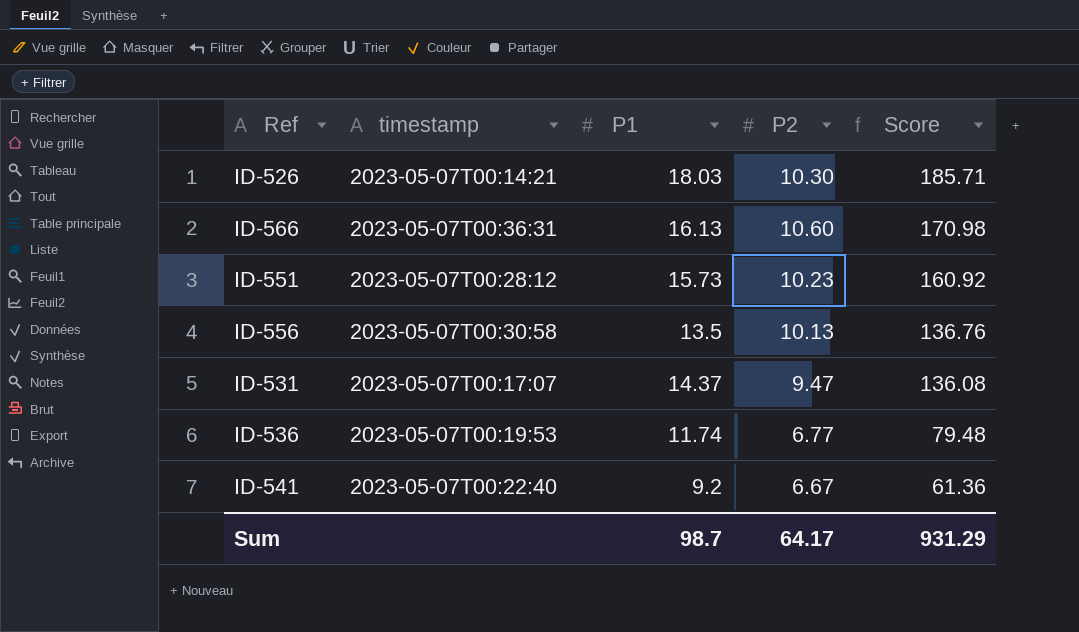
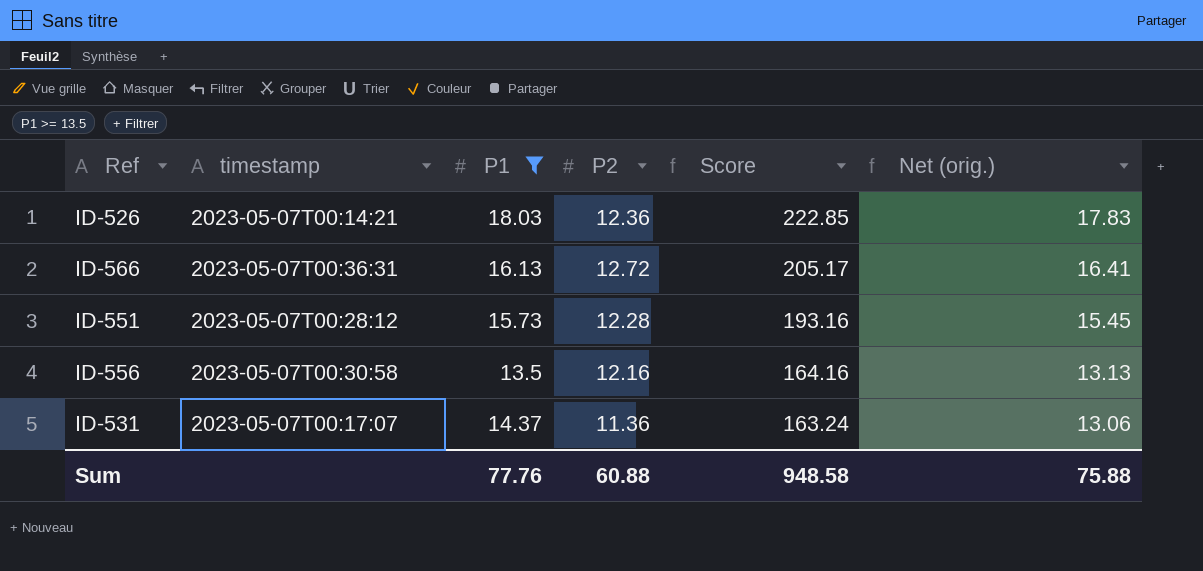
filter: none -> P1 >= 13.5
column Net (orig.) | formula: none -> [Score] * 0.08
ID-526 | P2: 10.30 -> 12.36
ID-526 | Score: 185.71 -> 222.85
ID-566 | P2: 10.60 -> 12.72
ID-566 | Score: 170.98 -> 205.17
ID-551 | P2: 10.23 -> 12.28
ID-551 | Score: 160.92 -> 193.16
ID-556 | P2: 10.13 -> 12.16
ID-556 | Score: 136.76 -> 164.16
ID-531 | P2: 9.47 -> 11.36
ID-531 | Score: 136.08 -> 163.24
Sum | P1: 98.7 -> 77.76
Sum | P2: 64.17 -> 60.88
Sum | Score: 931.29 -> 948.58

